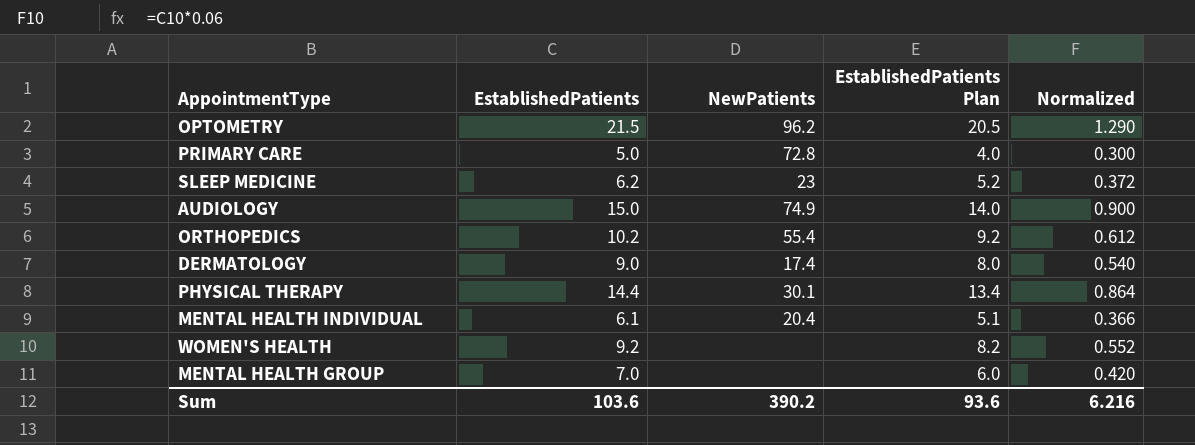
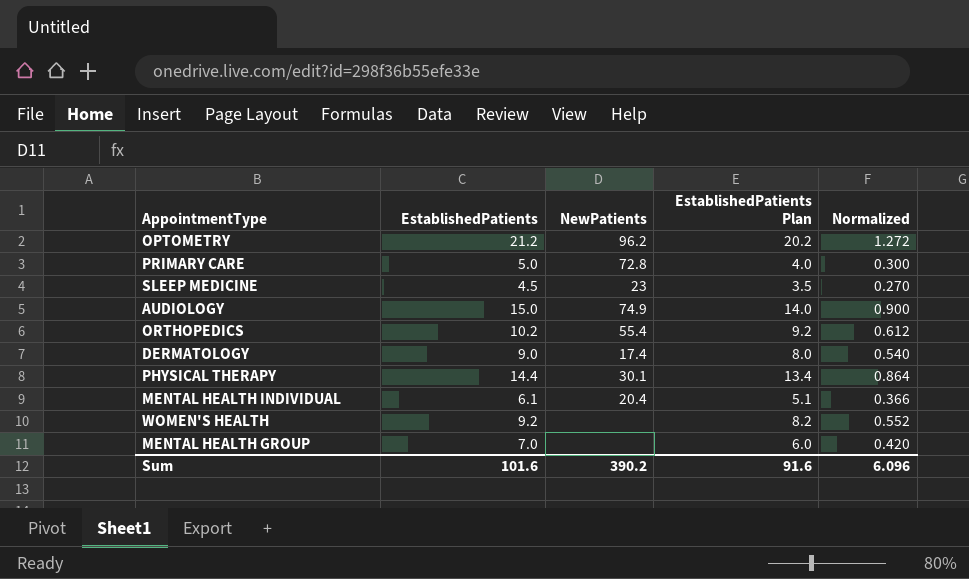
OPTOMETRY | EstablishedPatients: 21.5 -> 21.2
OPTOMETRY | EstablishedPatients Plan: 20.5 -> 20.2
OPTOMETRY | Normalized: 1.290 -> 1.272
SLEEP MEDICINE | EstablishedPatients: 6.2 -> 4.5
SLEEP MEDICINE | EstablishedPatients Plan: 5.2 -> 3.5
SLEEP MEDICINE | Normalized: 0.372 -> 0.270
Sum | EstablishedPatients: 103.6 -> 101.6
Sum | EstablishedPatients Plan: 93.6 -> 91.6
Sum | Normalized: 6.216 -> 6.096

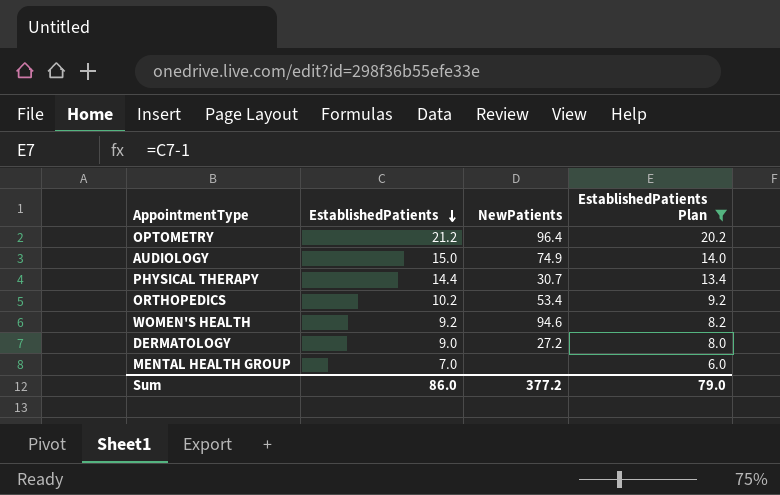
filter: none -> EstablishedPatients Plan >= 6.0
row order: none -> EstablishedPatients descending
column Normalized | formula: [EstablishedPatients] * 0.06 -> none
OPTOMETRY | NewPatients: 96.2 -> 96.4
PHYSICAL THERAPY | NewPatients: 30.1 -> 30.7
ORTHOPEDICS | NewPatients: 55.4 -> 53.4
WOMEN'S HEALTH | NewPatients: none -> 94.6
DERMATOLOGY | NewPatients: 17.4 -> 27.2
Sum | EstablishedPatients: 101.6 -> 86.0
Sum | NewPatients: 390.2 -> 377.2
Sum | EstablishedPatients Plan: 91.6 -> 79.0

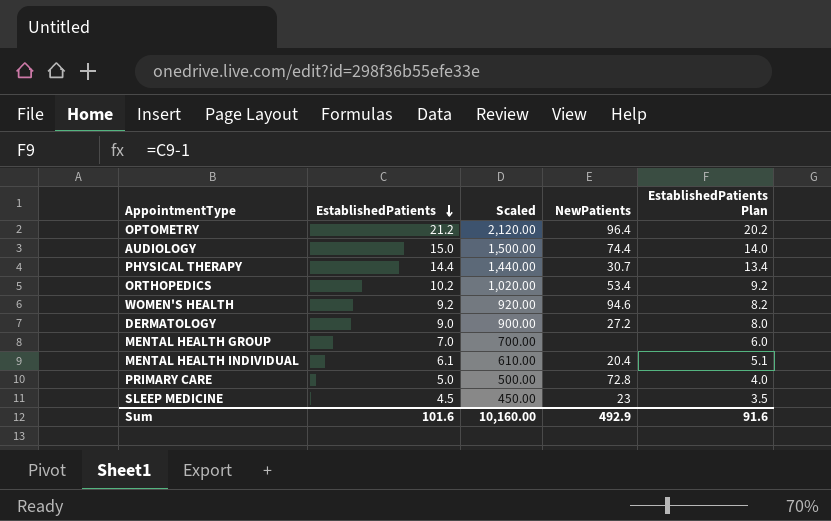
filter: EstablishedPatients Plan >= 6.0 -> none
column Scaled | formula: none -> [EstablishedPatients] * 100
AUDIOLOGY | NewPatients: 74.9 -> 74.4
Sum | EstablishedPatients: 86.0 -> 101.6
Sum | NewPatients: 377.2 -> 492.9
Sum | EstablishedPatients Plan: 79.0 -> 91.6

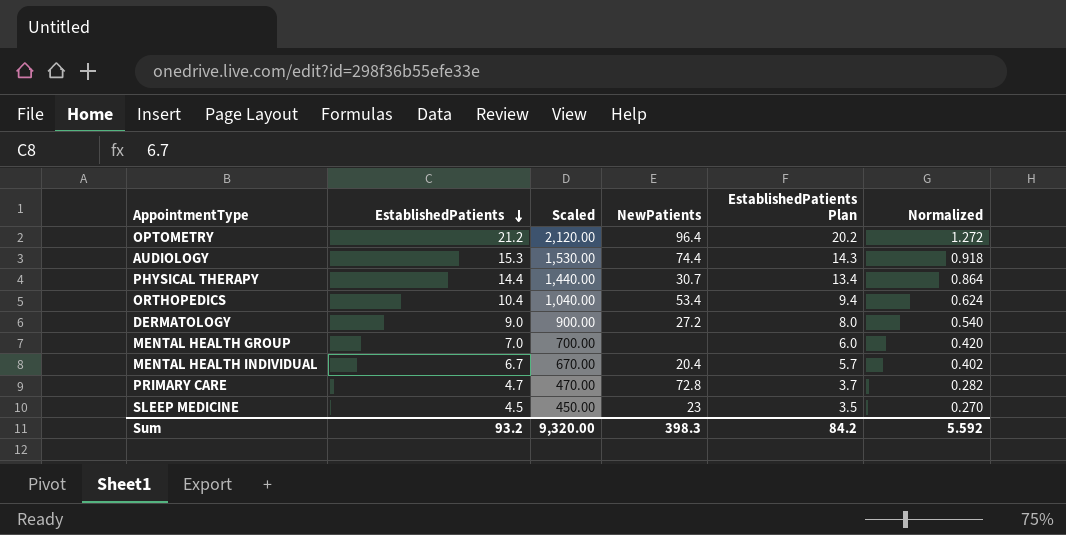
column Normalized | formula: none -> [EstablishedPatients] * 0.06
row WOMEN'S HEALTH: 9.2 | 920.00 | 94.6 | 8.2 -> none
AUDIOLOGY | EstablishedPatients: 15.0 -> 15.3
AUDIOLOGY | Scaled: 1,500.00 -> 1,530.00
AUDIOLOGY | EstablishedPatients Plan: 14.0 -> 14.3
ORTHOPEDICS | EstablishedPatients: 10.2 -> 10.4
ORTHOPEDICS | Scaled: 1,020.00 -> 1,040.00
ORTHOPEDICS | EstablishedPatients Plan: 9.2 -> 9.4
MENTAL HEALTH INDIVIDUAL | EstablishedPatients: 6.1 -> 6.7
MENTAL HEALTH INDIVIDUAL | Scaled: 610.00 -> 670.00
MENTAL HEALTH INDIVIDUAL | EstablishedPatients Plan: 5.1 -> 5.7
PRIMARY CARE | EstablishedPatients: 5.0 -> 4.7
PRIMARY CARE | Scaled: 500.00 -> 470.00
PRIMARY CARE | EstablishedPatients Plan: 4.0 -> 3.7
Sum | EstablishedPatients: 101.6 -> 93.2
Sum | Scaled: 10,160.00 -> 9,320.00
Sum | NewPatients: 492.9 -> 398.3
Sum | EstablishedPatients Plan: 91.6 -> 84.2

